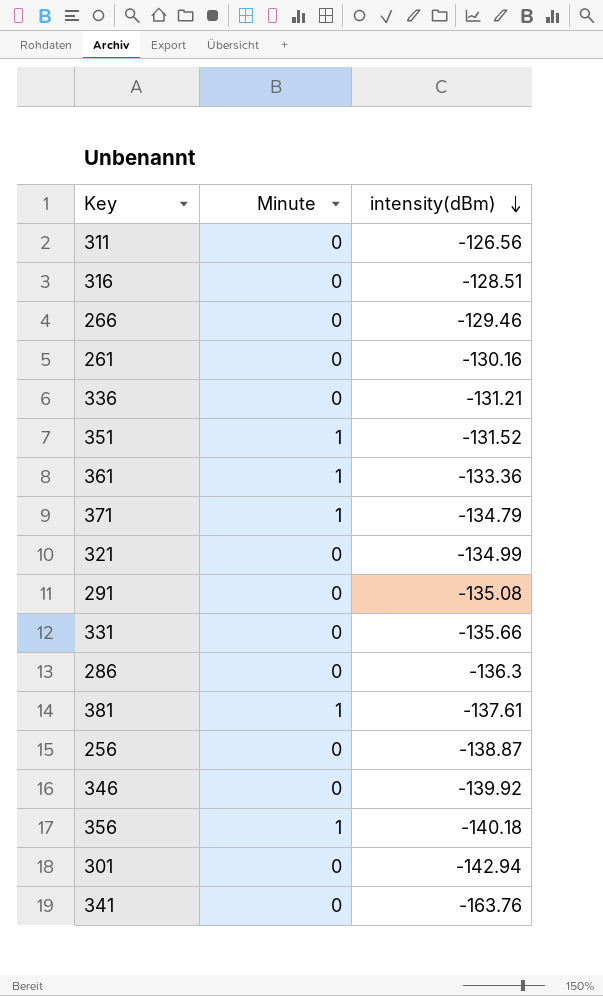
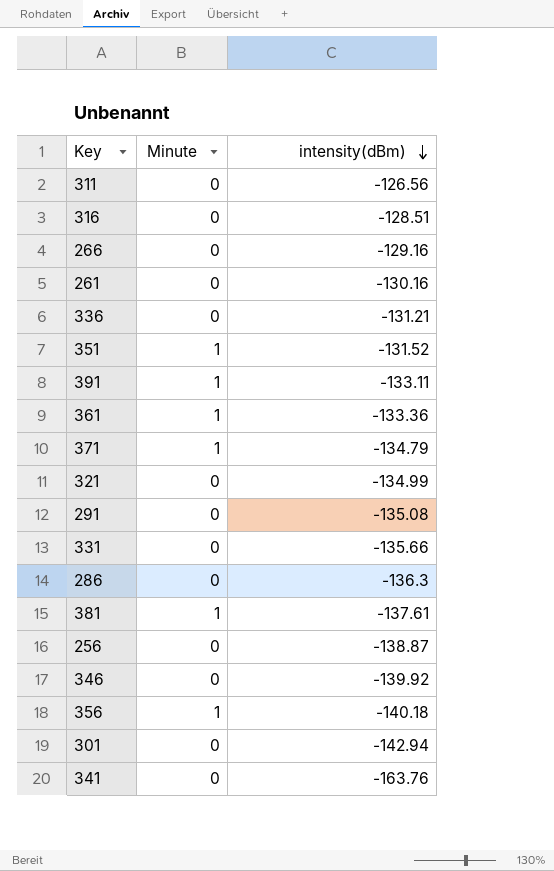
266 | intensity(dBm): -129.46 -> -129.16
row 391: none -> 1 | -133.11

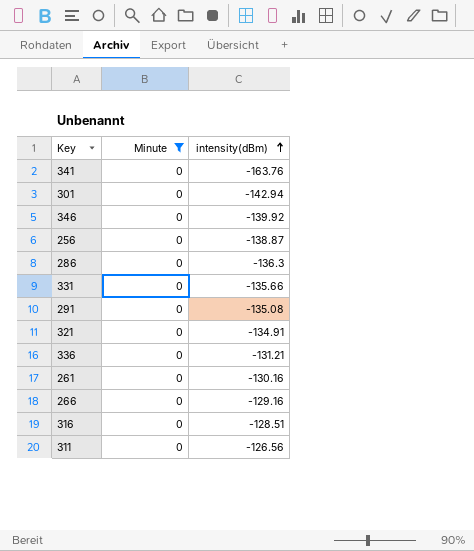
filter: none -> Minute = 0
row order: intensity(dBm) descending -> intensity(dBm) ascending
321 | intensity(dBm): -134.99 -> -134.91

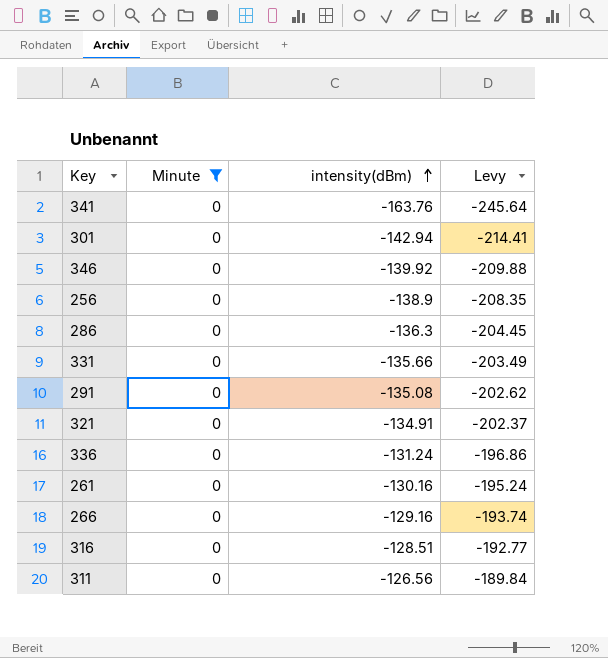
column Levy | formula: none -> [intensity(dBm)] * 1.5
256 | intensity(dBm): -138.87 -> -138.9
336 | intensity(dBm): -131.21 -> -131.24

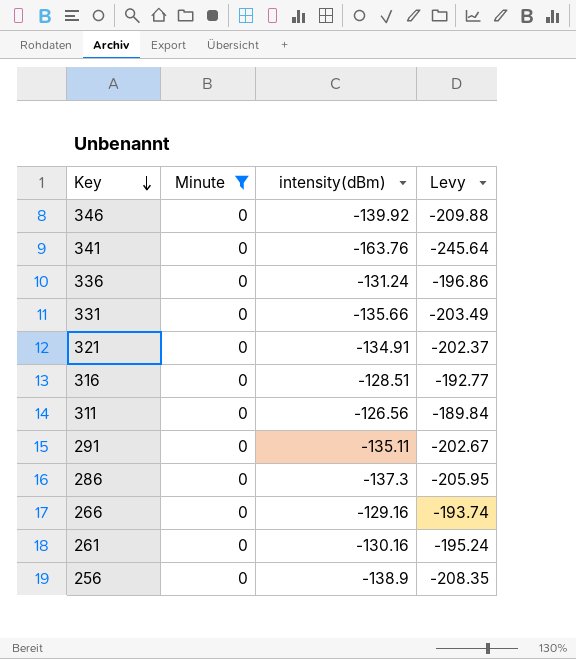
row order: intensity(dBm) ascending -> Key descending
row 301: 0 | -142.94 | -214.41 -> none
291 | intensity(dBm): -135.08 -> -135.11
291 | Levy: -202.62 -> -202.67
286 | intensity(dBm): -136.3 -> -137.3
286 | Levy: -204.45 -> -205.95

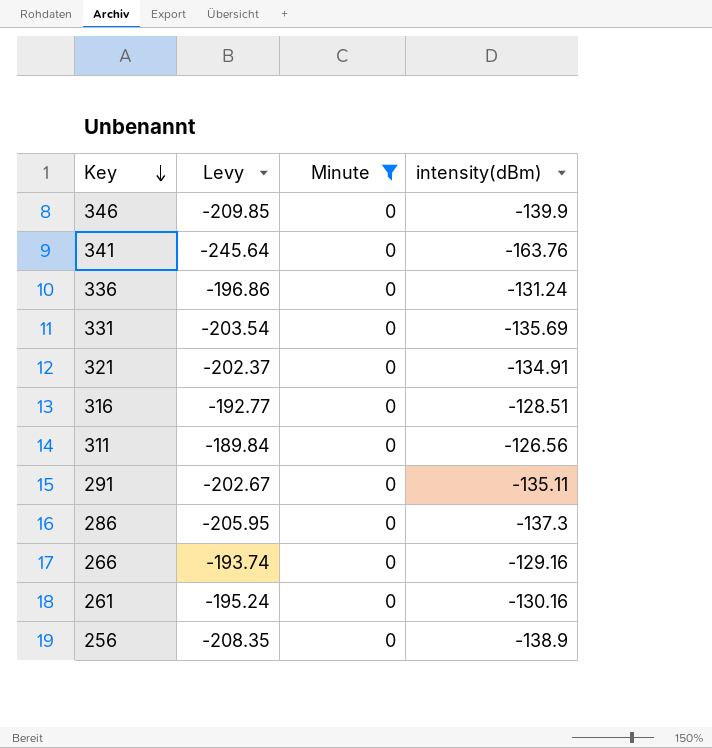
column Levy | position: 4 -> 2
346 | Levy: -209.88 -> -209.85
346 | intensity(dBm): -139.92 -> -139.9
331 | Levy: -203.49 -> -203.54
331 | intensity(dBm): -135.66 -> -135.69

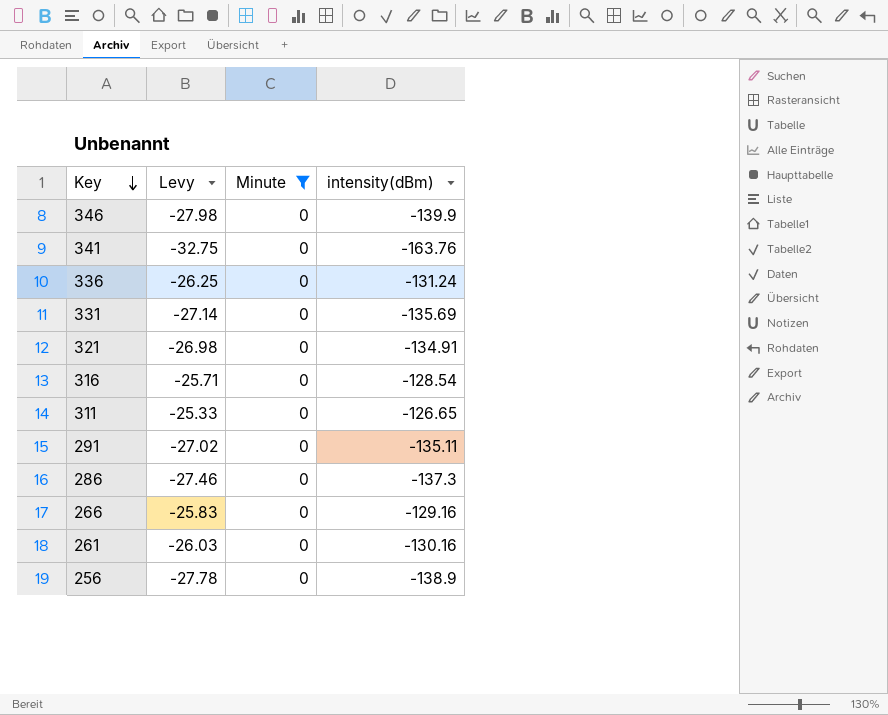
column Levy | formula: [intensity(dBm)] * 1.5 -> [intensity(dBm)] * 0.2
316 | intensity(dBm): -128.51 -> -128.54
311 | intensity(dBm): -126.56 -> -126.65

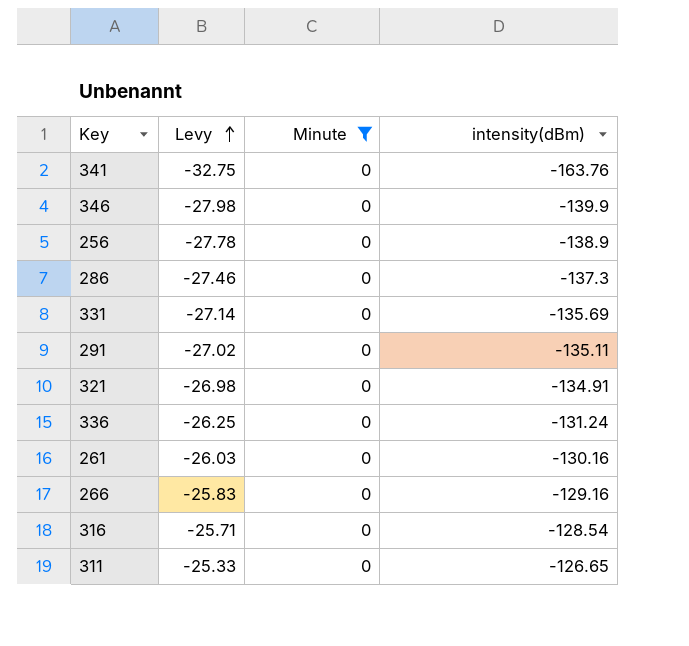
row order: Key descending -> Levy ascending

